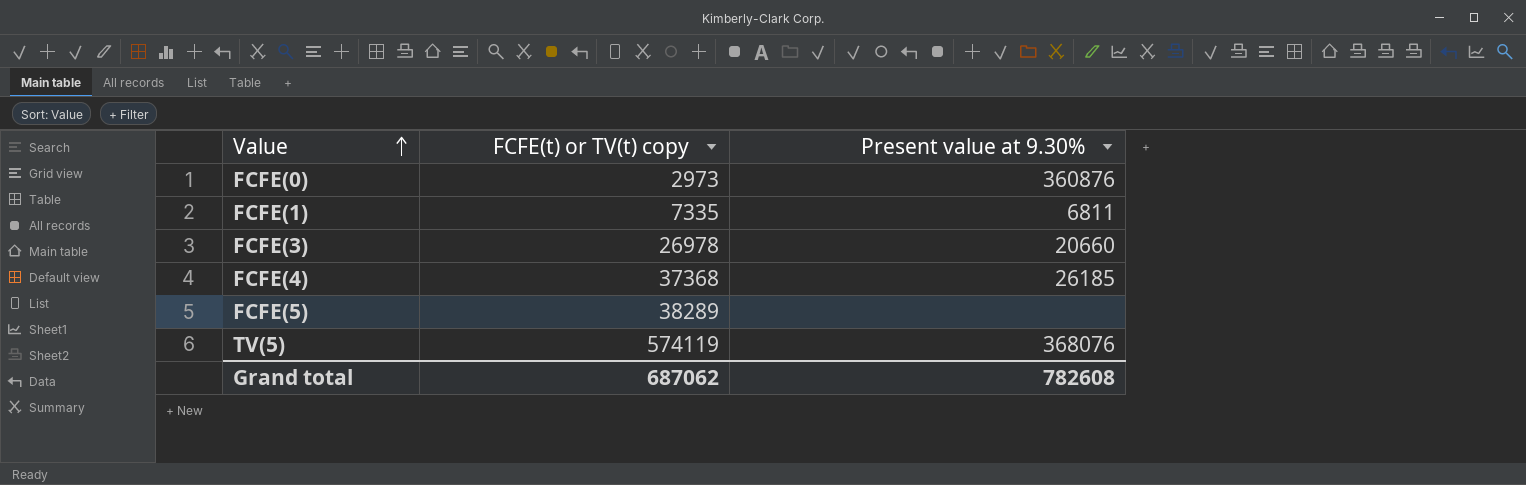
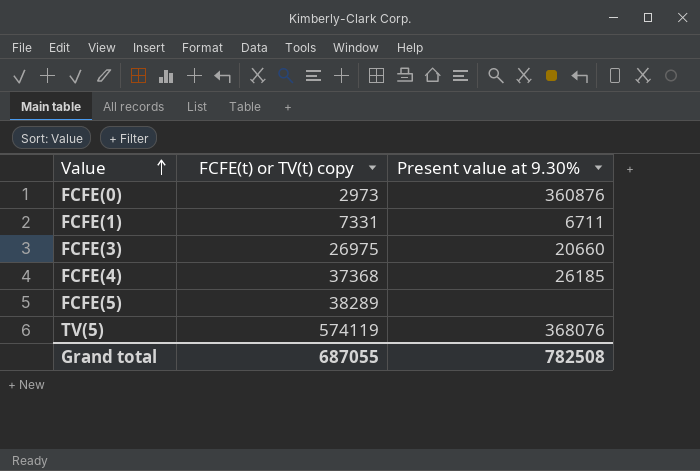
FCFE(1) | FCFE(t) or TV(t) copy: 7335 -> 7331
FCFE(1) | Present value at 9.30%: 6811 -> 6711
FCFE(3) | FCFE(t) or TV(t) copy: 26978 -> 26975
Grand total | FCFE(t) or TV(t) copy: 687062 -> 687055
Grand total | Present value at 9.30%: 782608 -> 782508

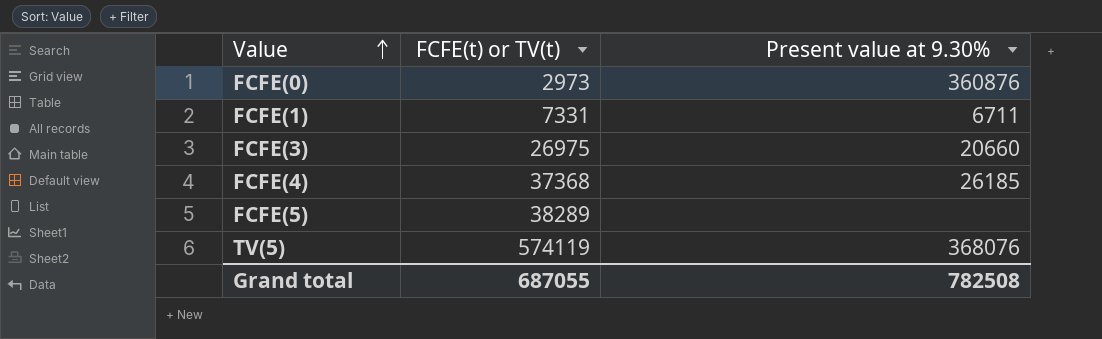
column name: FCFE(t) or TV(t) copy -> FCFE(t) or TV(t)

